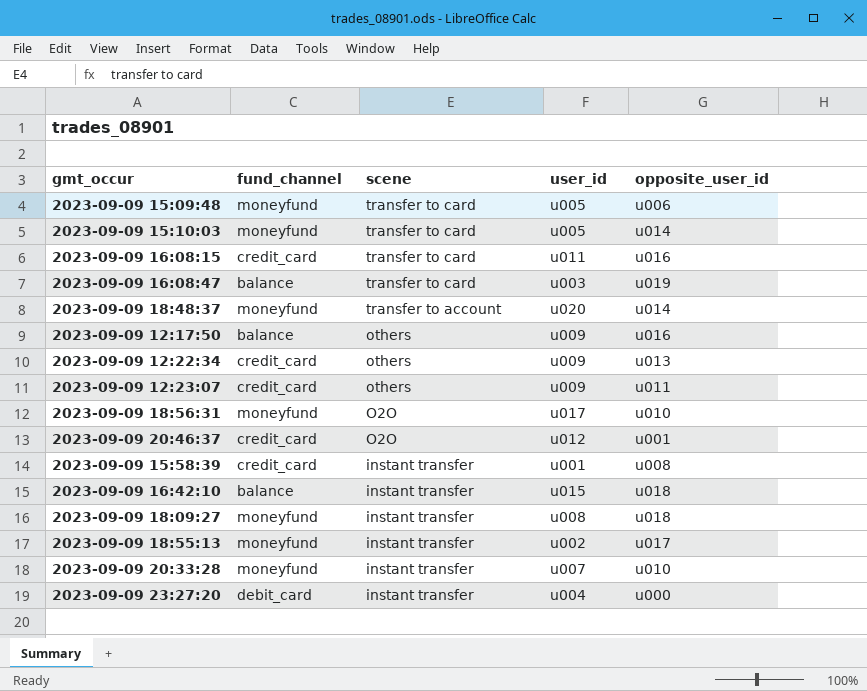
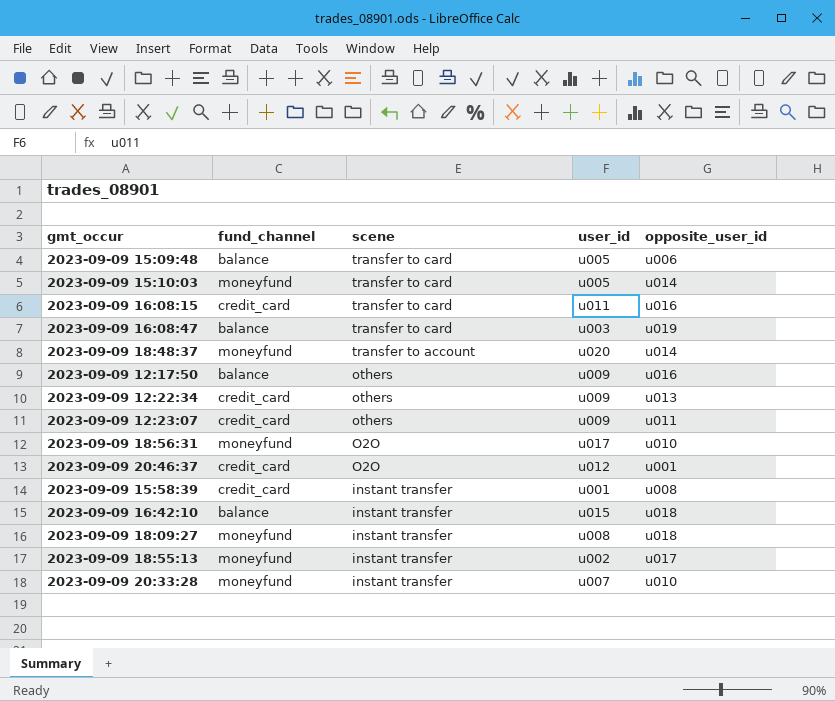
row 2023-09-09 23:27:20: debit_card | instant transfer | u004 | u000 -> none
2023-09-09 15:09:48 | fund_channel: moneyfund -> balance

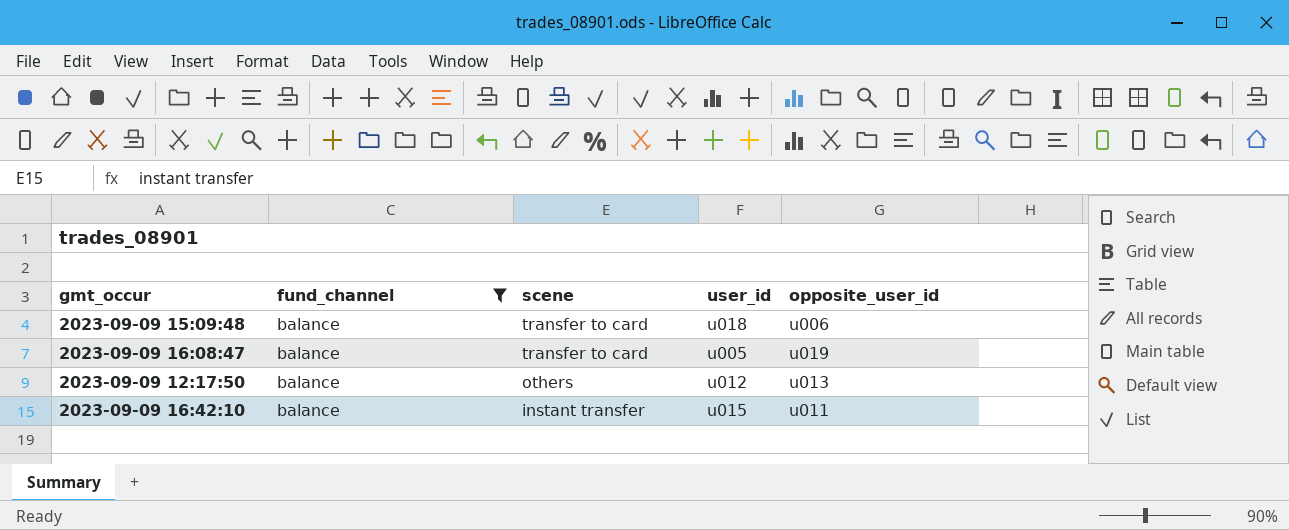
filter: none -> fund_channel = balance
2023-09-09 15:09:48 | user_id: u005 -> u018
2023-09-09 16:08:47 | user_id: u003 -> u005
2023-09-09 12:17:50 | user_id: u009 -> u012
2023-09-09 12:17:50 | opposite_user_id: u016 -> u013
2023-09-09 16:42:10 | opposite_user_id: u018 -> u011

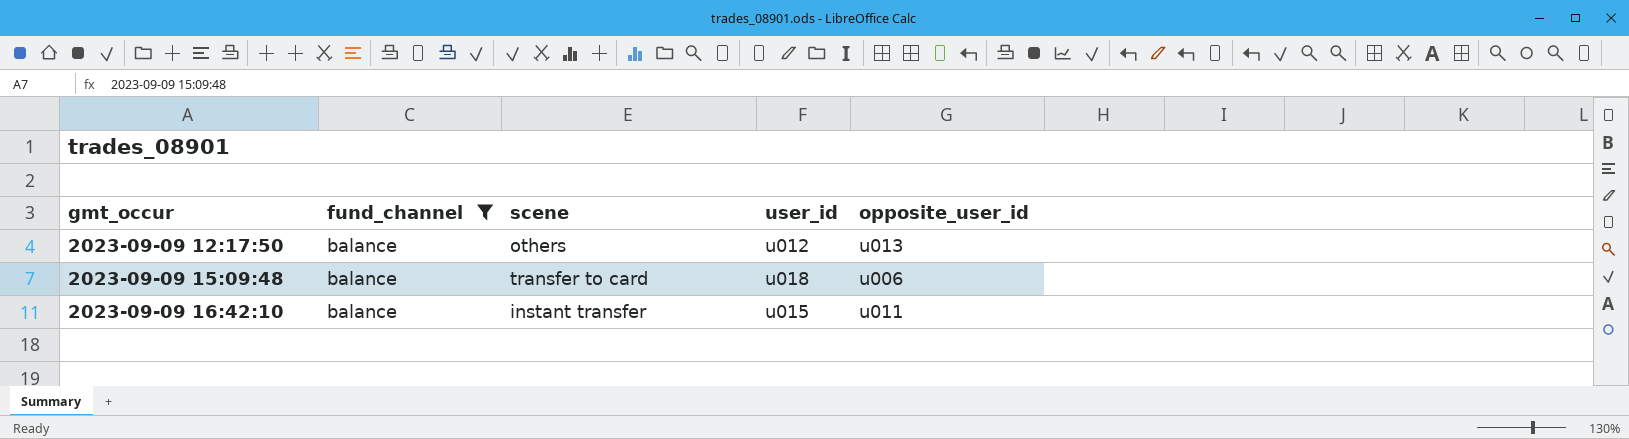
row order: scene descending -> gmt_occur ascending
row 2023-09-09 16:08:47: balance | transfer to card | u005 | u019 -> none

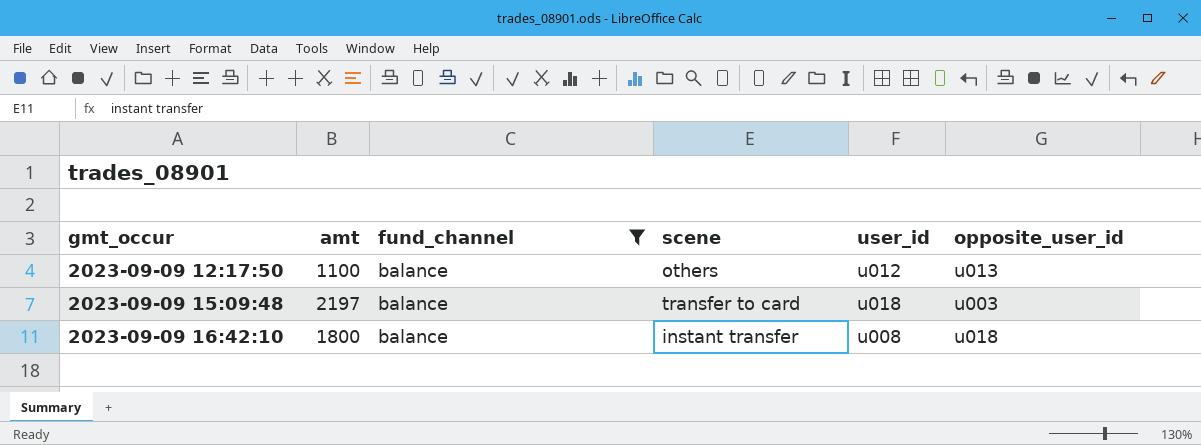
column amt | position: none -> 2
2023-09-09 15:09:48 | opposite_user_id: u006 -> u003
2023-09-09 16:42:10 | user_id: u015 -> u008
2023-09-09 16:42:10 | opposite_user_id: u011 -> u018

